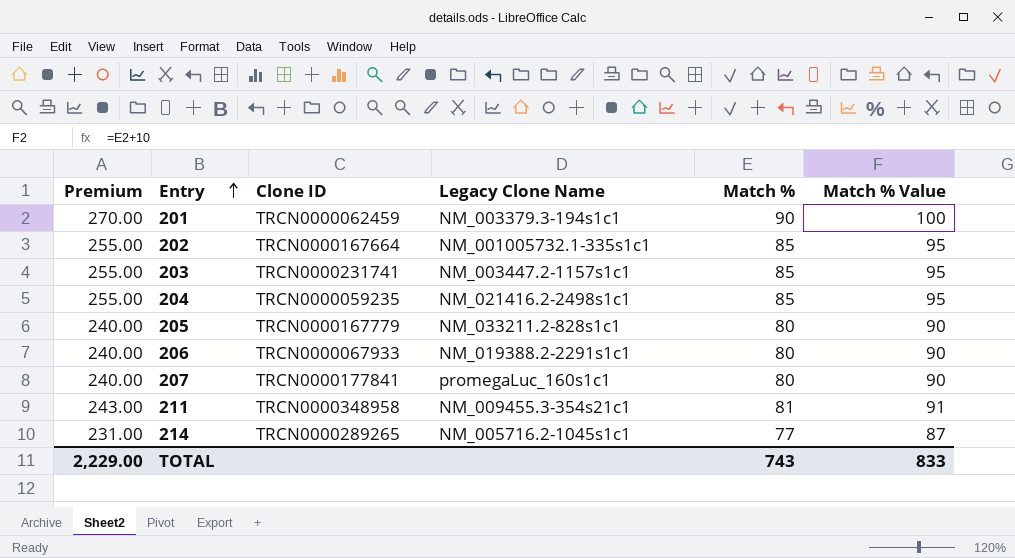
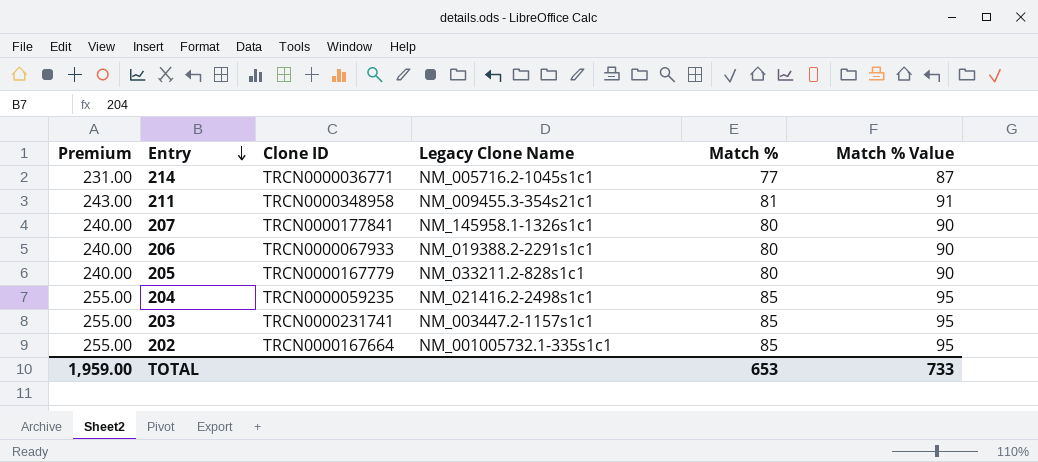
row order: Entry ascending -> Entry descending
row 201: 270.00 | TRCN0000062459 | NM_003379.3-194s1c1 | 90 | 100 -> none
214 | Clone ID: TRCN0000289265 -> TRCN0000036771
207 | Legacy Clone Name: promegaLuc_160s1c1 -> NM_145958.1-1326s1c1
TOTAL | Premium: 2,229.00 -> 1,959.00
TOTAL | Match %: 743 -> 653
TOTAL | Match % Value: 833 -> 733

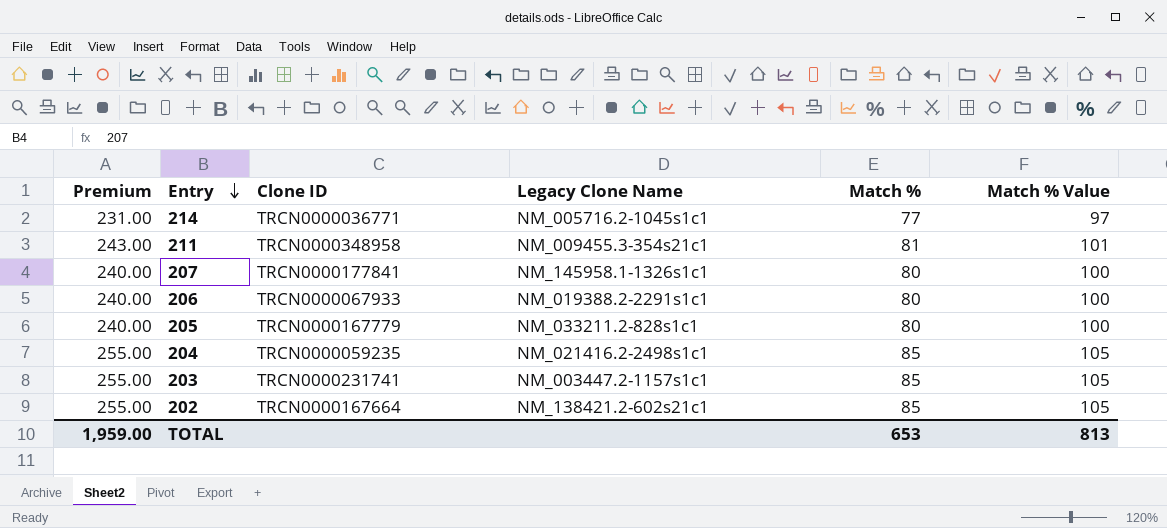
column Match % Value | formula: [Match %] + 10 -> [Match %] + 20
202 | Legacy Clone Name: NM_001005732.1-335s1c1 -> NM_138421.2-602s21c1
TOTAL | Match % Value: 733 -> 813

